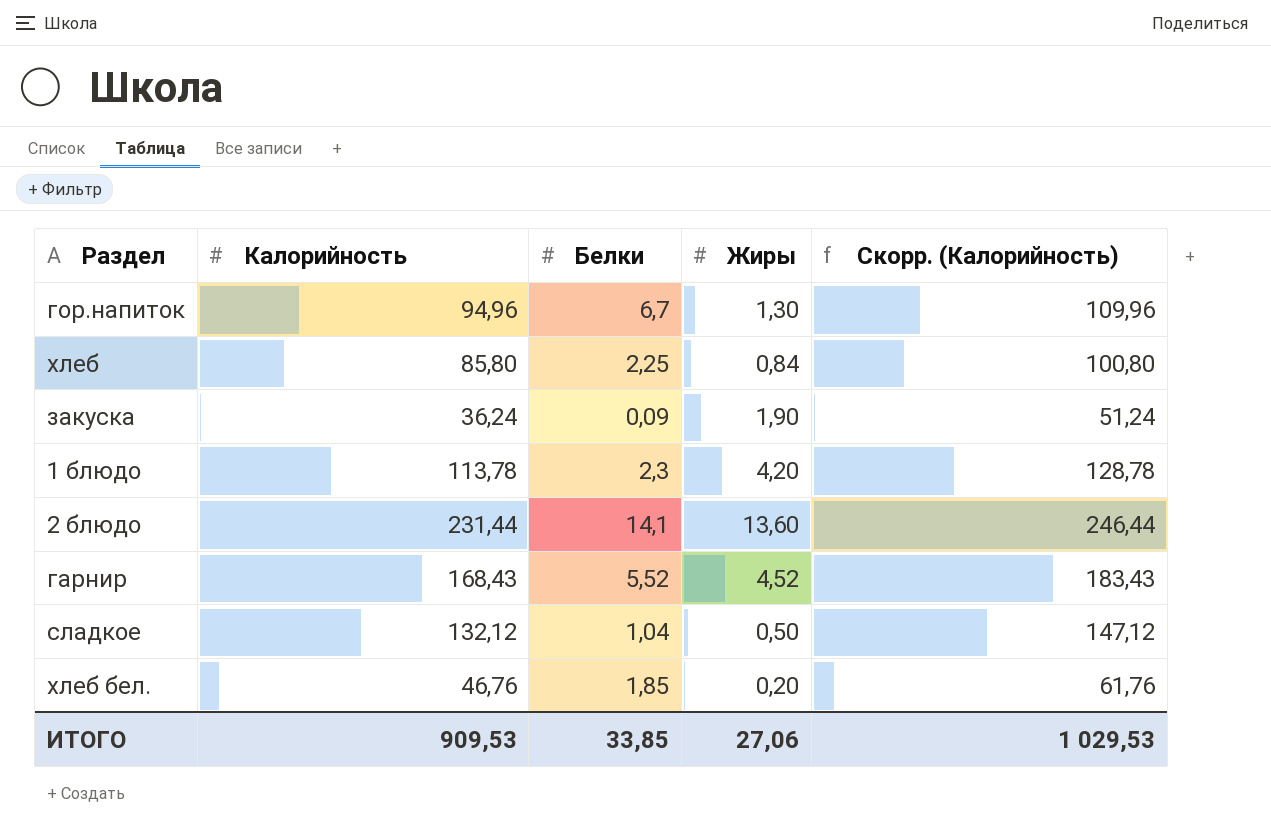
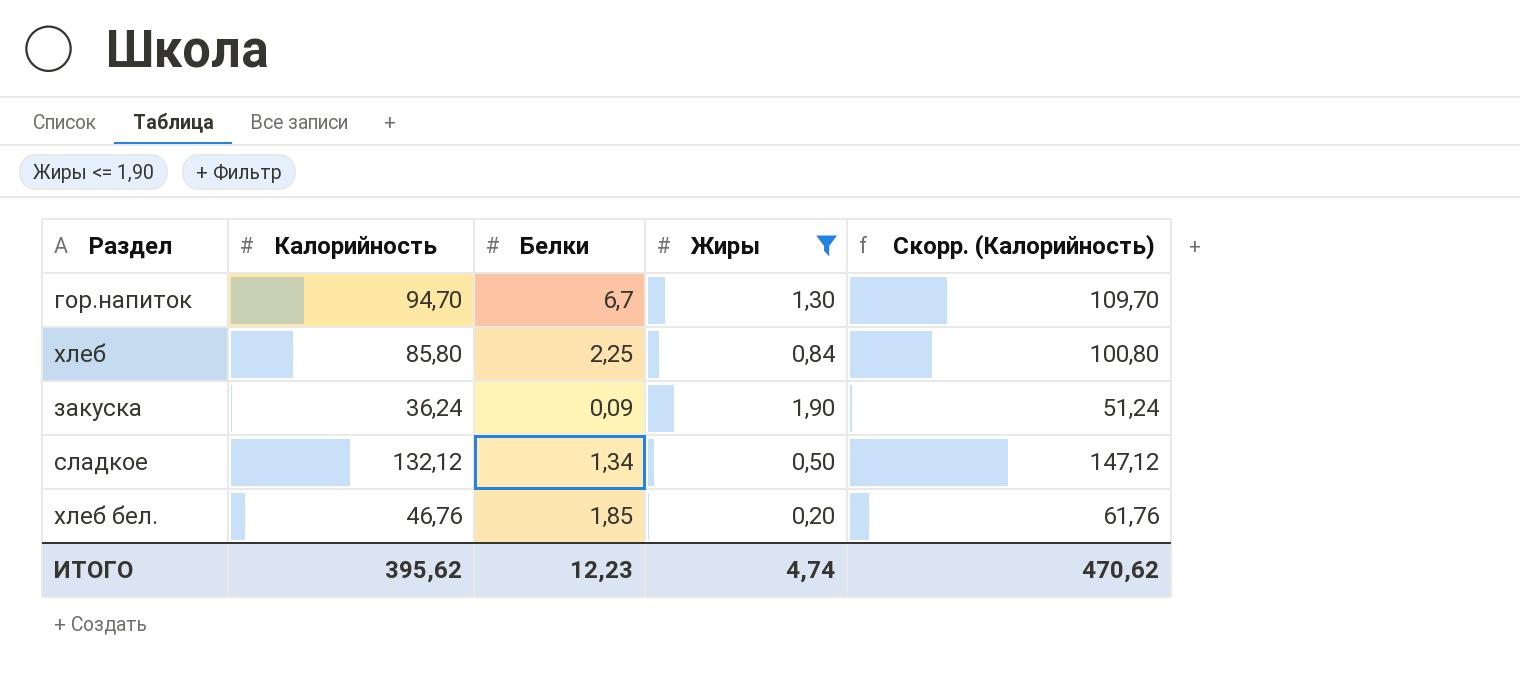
filter: none -> Жиры <= 1,90
гор.напиток | Калорийность: 94,96 -> 94,70
гор.напиток | Скорр. (Калорийность): 109,96 -> 109,70
сладкое | Белки: 1,04 -> 1,34
ИТОГО | Калорийность: 909,53 -> 395,62
ИТОГО | Белки: 33,85 -> 12,23
ИТОГО | Жиры: 27,06 -> 4,74
ИТОГО | Скорр. (Калорийность): 1 029,53 -> 470,62

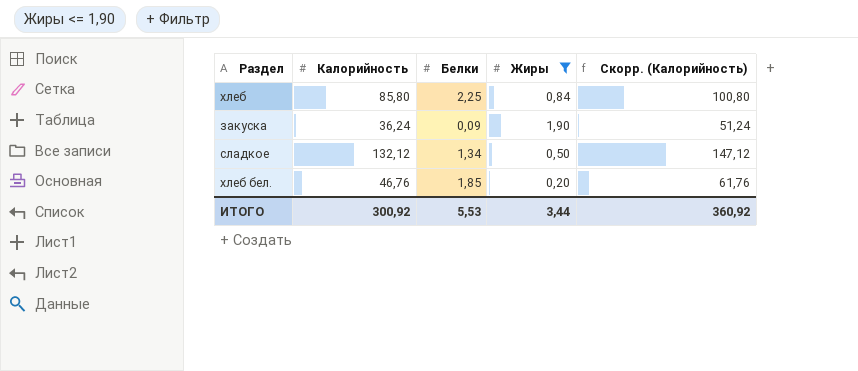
row гор.напиток: 94,70 | 6,7 | 1,30 | 109,70 -> none
ИТОГО | Калорийность: 395,62 -> 300,92
ИТОГО | Белки: 12,23 -> 5,53
ИТОГО | Жиры: 4,74 -> 3,44
ИТОГО | Скорр. (Калорийность): 470,62 -> 360,92

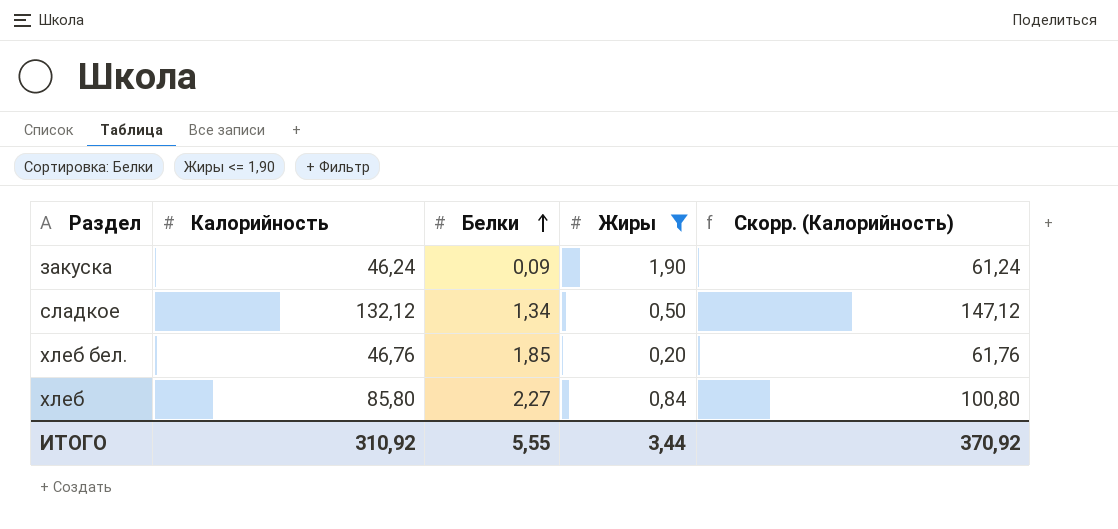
row order: none -> Белки ascending
закуска | Калорийность: 36,24 -> 46,24
закуска | Скорр. (Калорийность): 51,24 -> 61,24
хлеб | Белки: 2,25 -> 2,27
ИТОГО | Калорийность: 300,92 -> 310,92
ИТОГО | Белки: 5,53 -> 5,55
ИТОГО | Скорр. (Калорийность): 360,92 -> 370,92

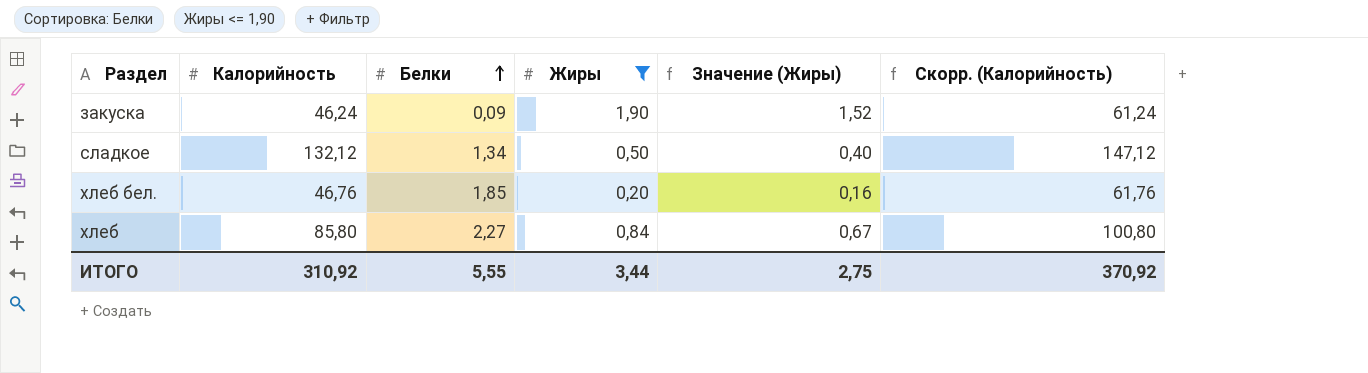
column Значение (Жиры) | formula: none -> [Жиры] * 0,8

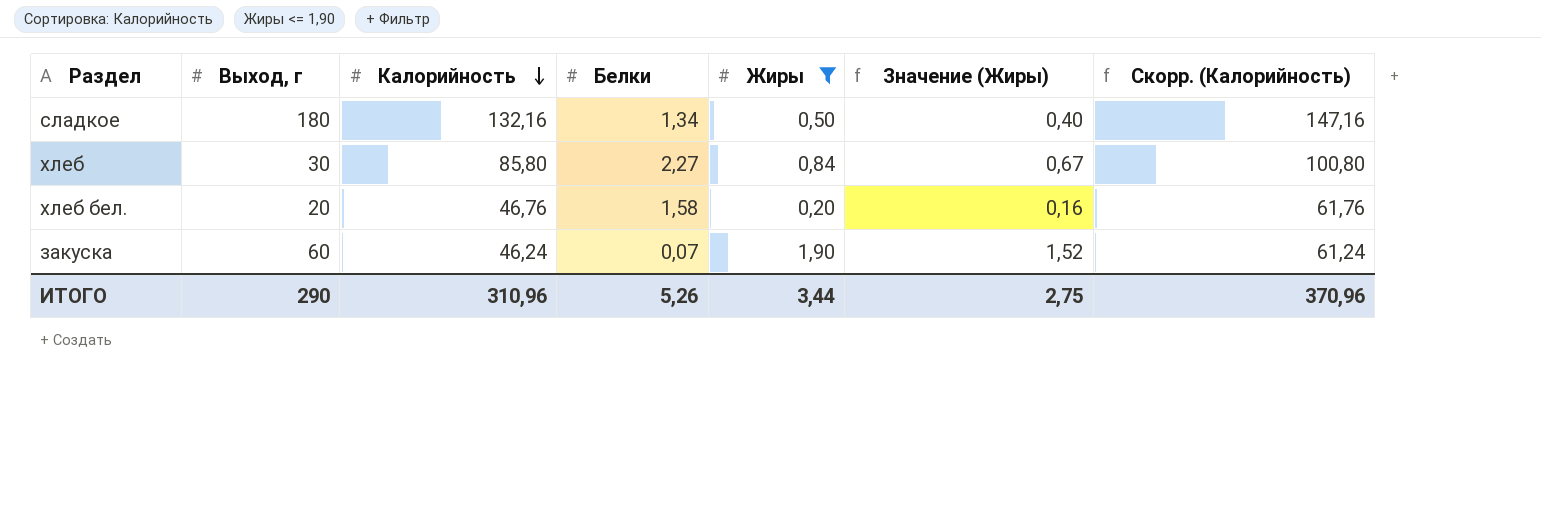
row order: Белки ascending -> Калорийность descending
column Выход, г | position: none -> 2
сладкое | Калорийность: 132,12 -> 132,16
сладкое | Скорр. (Калорийность): 147,12 -> 147,16
хлеб бел. | Белки: 1,85 -> 1,58
закуска | Белки: 0,09 -> 0,07
ИТОГО | Калорийность: 310,92 -> 310,96
ИТОГО | Белки: 5,55 -> 5,26
ИТОГО | Скорр. (Калорийность): 370,92 -> 370,96

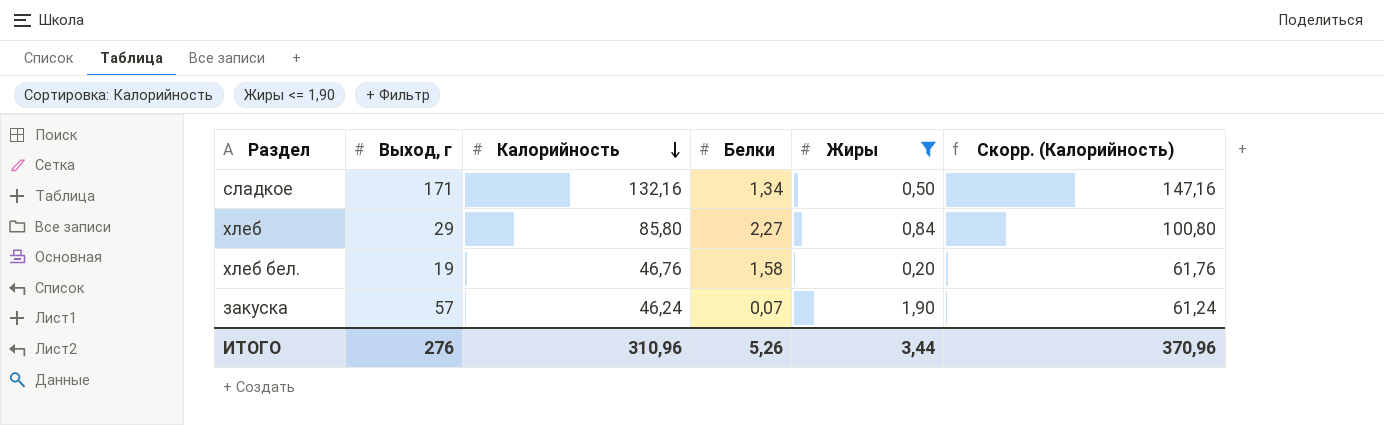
column Значение (Жиры) | formula: [Жиры] * 0,8 -> none
сладкое | Выход, г: 180 -> 171
хлеб | Выход, г: 30 -> 29
хлеб бел. | Выход, г: 20 -> 19
закуска | Выход, г: 60 -> 57
ИТОГО | Выход, г: 290 -> 276

